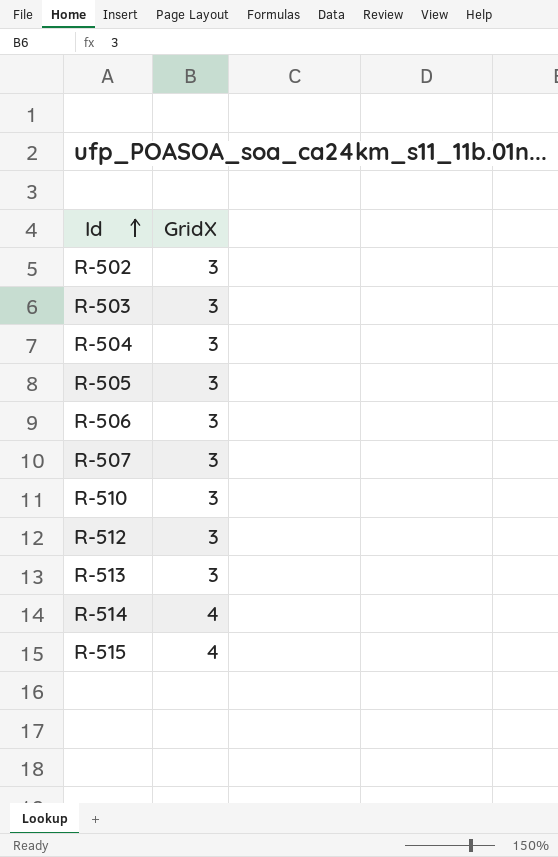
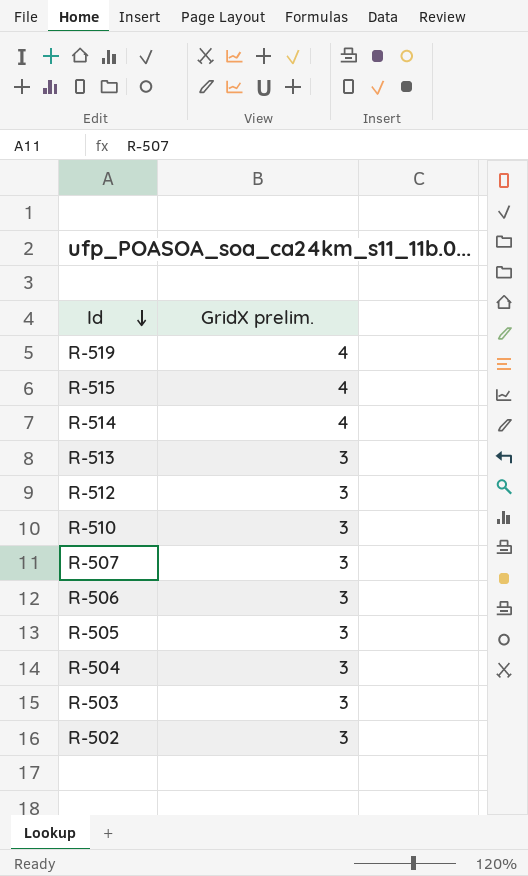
row order: Id ascending -> Id descending
column name: GridX -> GridX prelim.
row R-519: none -> 4

